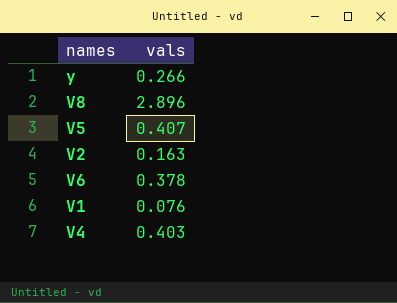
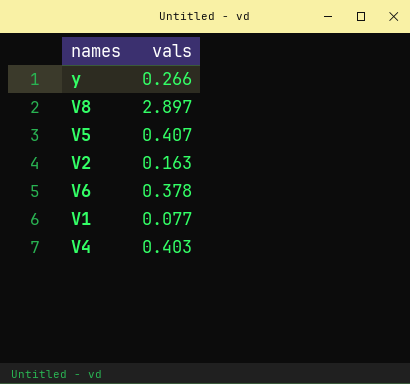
V8 | vals: 2.896 -> 2.897
V1 | vals: 0.076 -> 0.077

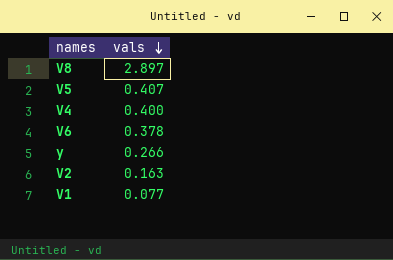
row order: none -> vals descending
V4 | vals: 0.403 -> 0.400

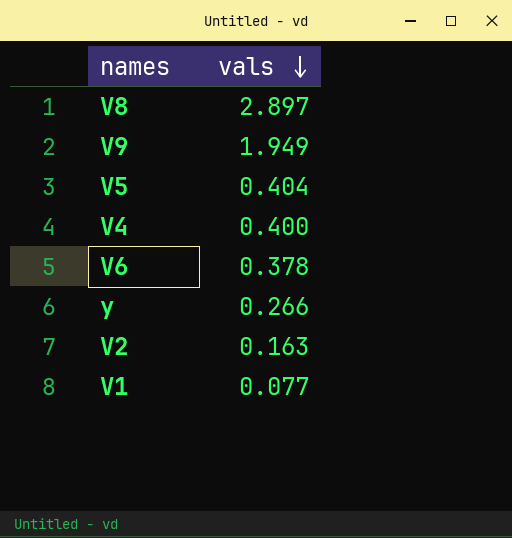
row V9: none -> 1.949
V5 | vals: 0.407 -> 0.404

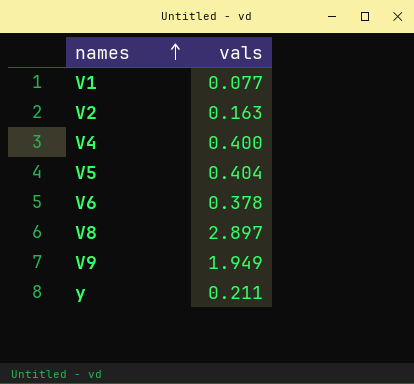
row order: vals descending -> names ascending
y | vals: 0.266 -> 0.211

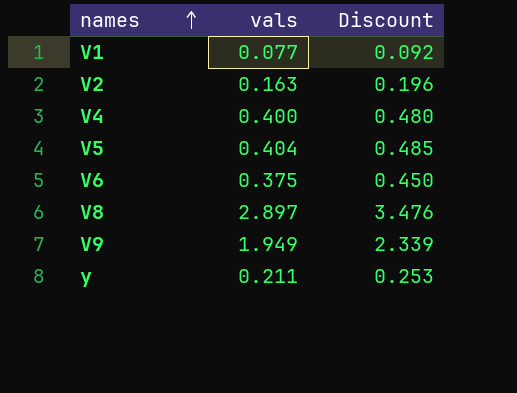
column Discount | formula: none -> [vals] * 1.2
V6 | vals: 0.378 -> 0.375

